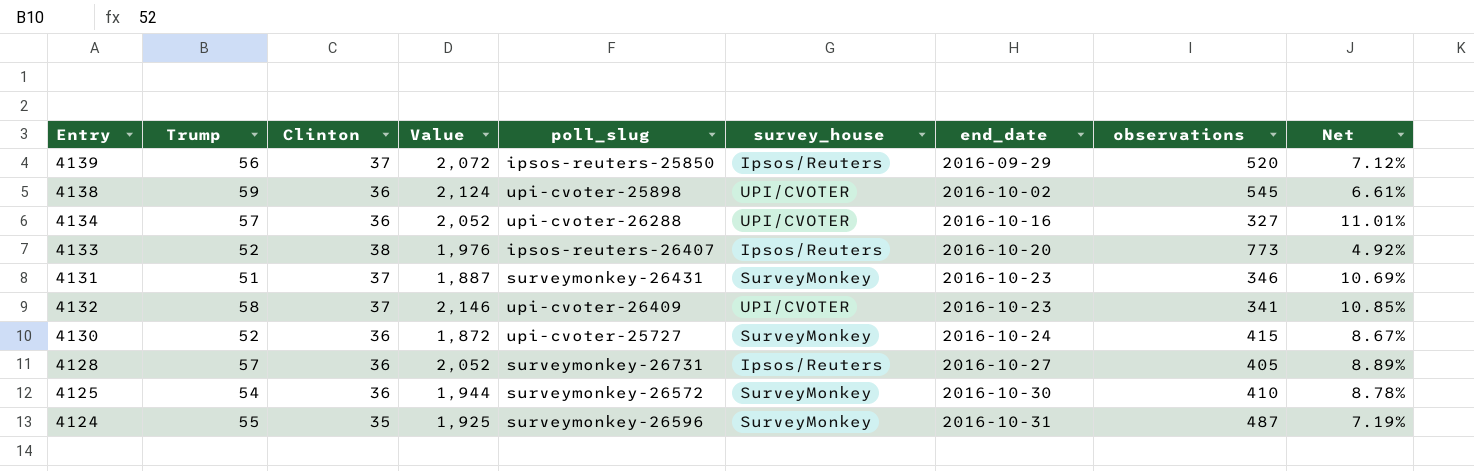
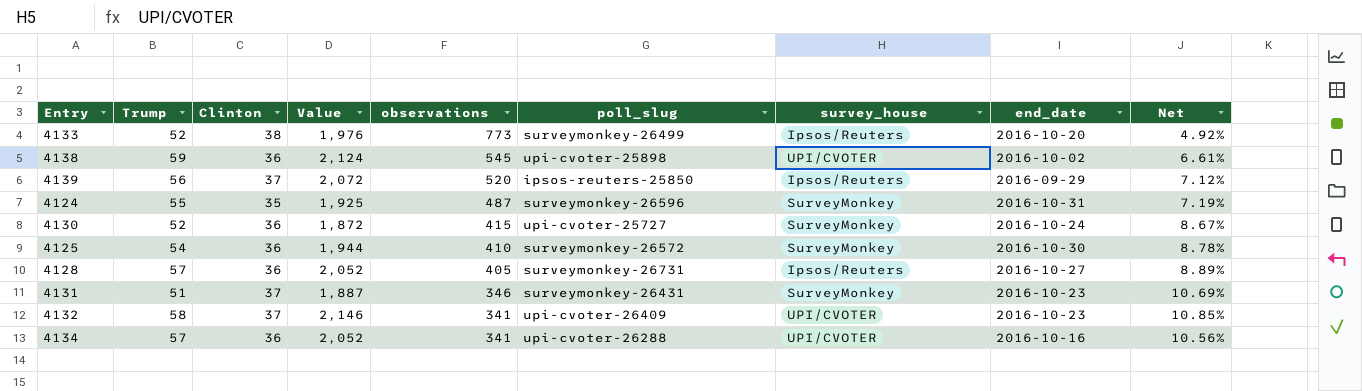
row order: end_date ascending -> observations descending
column observations | position: 8 -> 5
4133 | poll_slug: ipsos-reuters-26407 -> surveymonkey-26499
4134 | observations: 327 -> 341
4134 | Net: 11.01% -> 10.56%

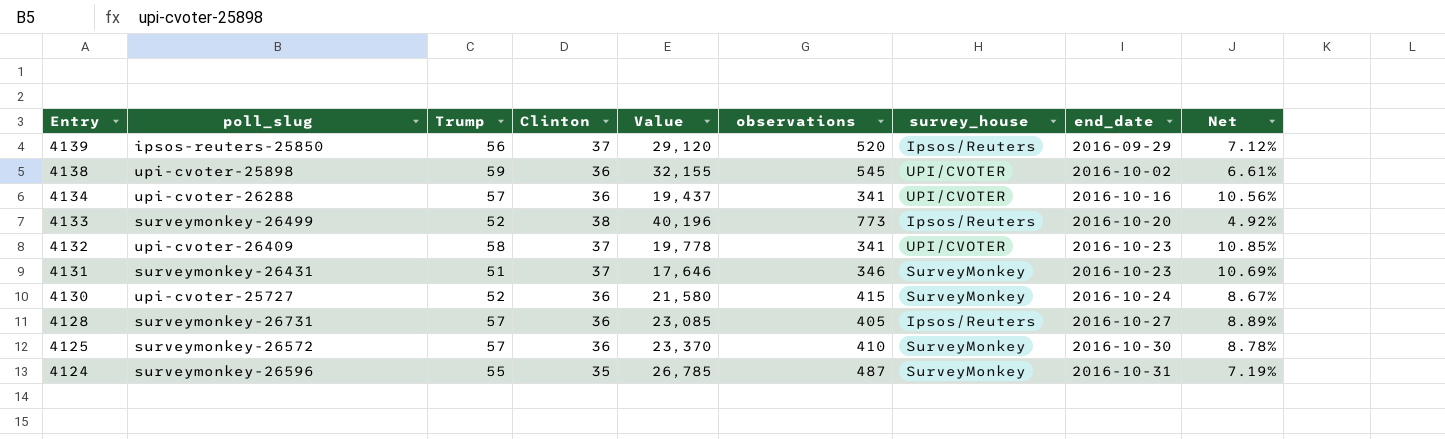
row order: observations descending -> Entry descending
column poll_slug | position: 6 -> 2
column Value | formula: [Trump] * [Clinton] -> [Trump] * [observations]
4125 | Trump: 54 -> 57

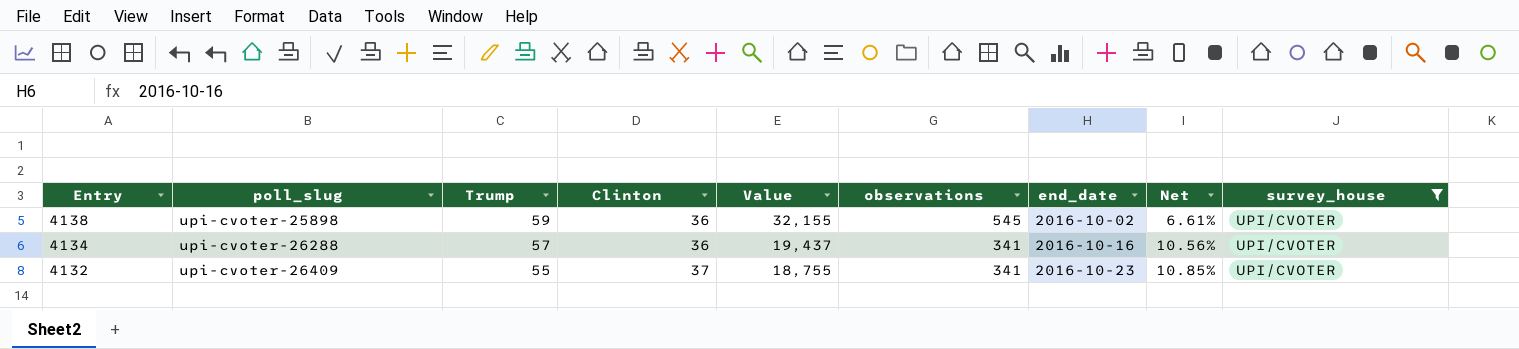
filter: none -> survey_house = UPI/CVOTER
column survey_house | position: 7 -> 9
4132 | Trump: 58 -> 55
4132 | Value: 19,778 -> 18,755

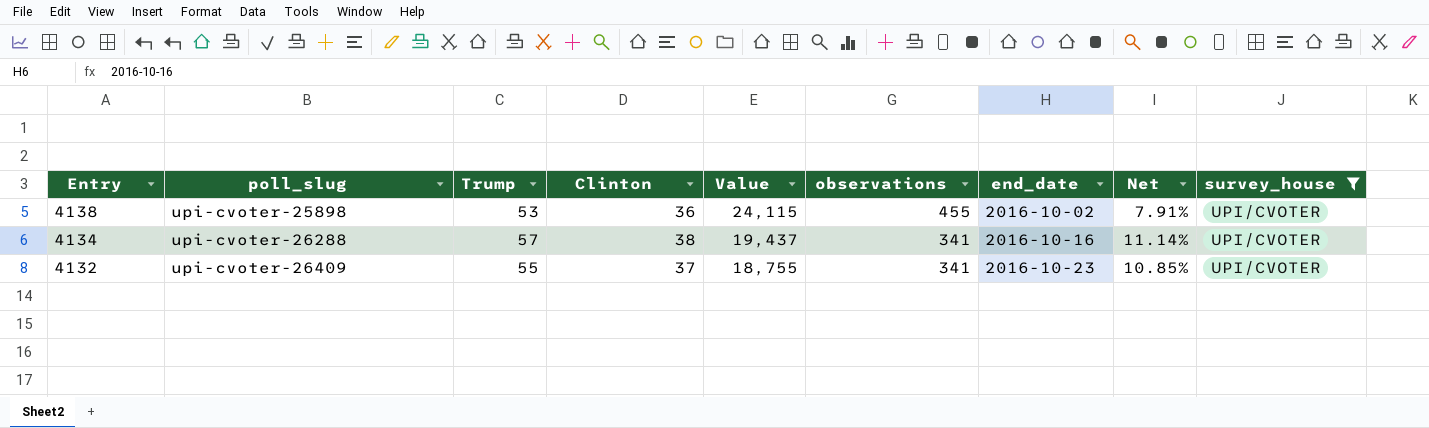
4138 | Trump: 59 -> 53
4138 | Value: 32,155 -> 24,115
4138 | observations: 545 -> 455
4138 | Net: 6.61% -> 7.91%
4134 | Clinton: 36 -> 38
4134 | Net: 10.56% -> 11.14%

